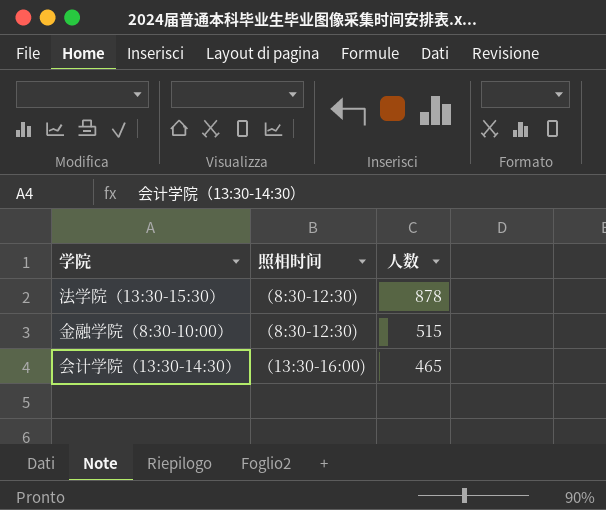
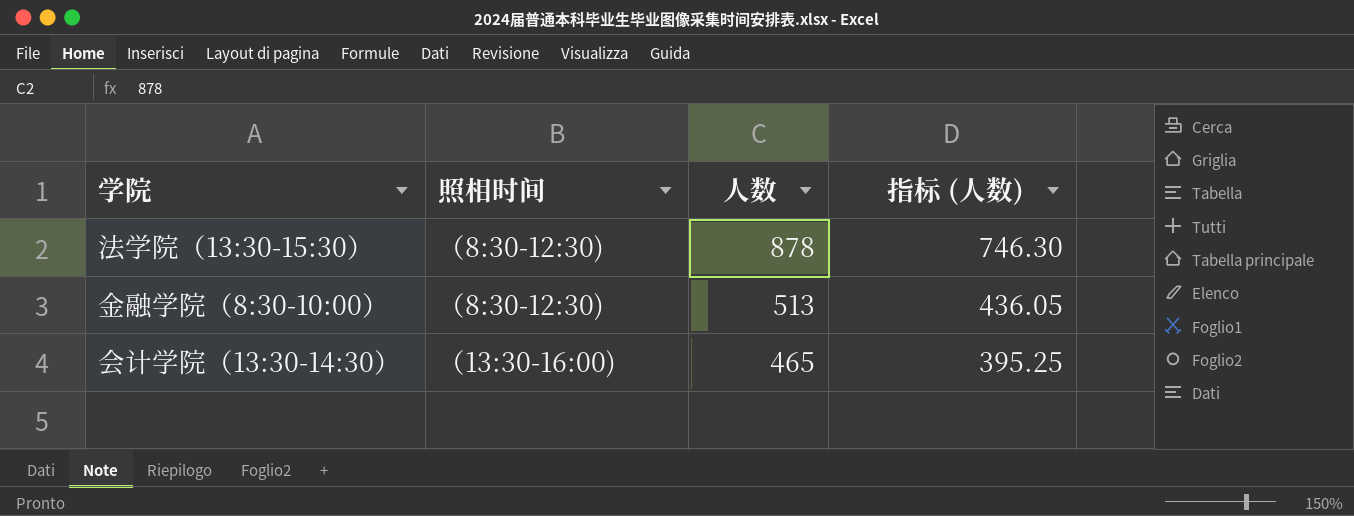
column 指标 (人数) | formula: none -> [人数] * 0.85
金融学院（8:30-10:00） | 人数: 515 -> 513

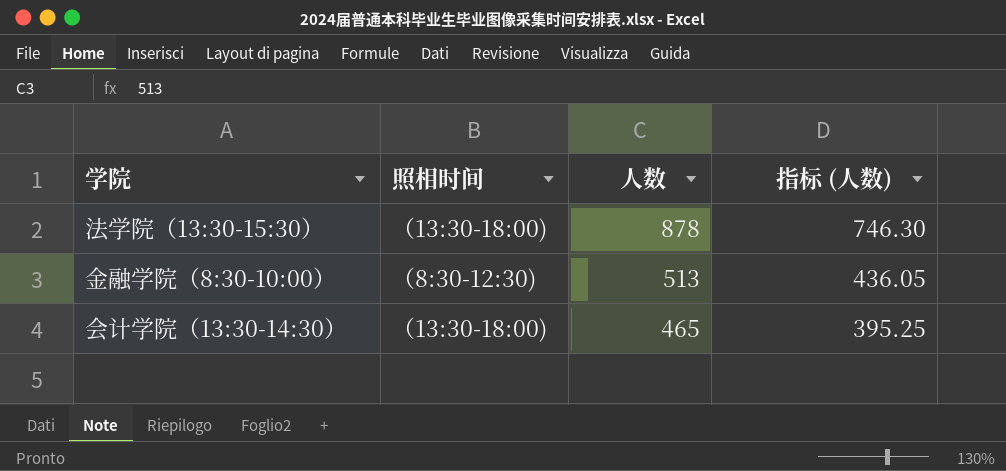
法学院（13:30-15:30） | 照相时间: （8:30-12:30) -> （13:30-18:00)
会计学院（13:30-14:30） | 照相时间: （13:30-16:00) -> （13:30-18:00)

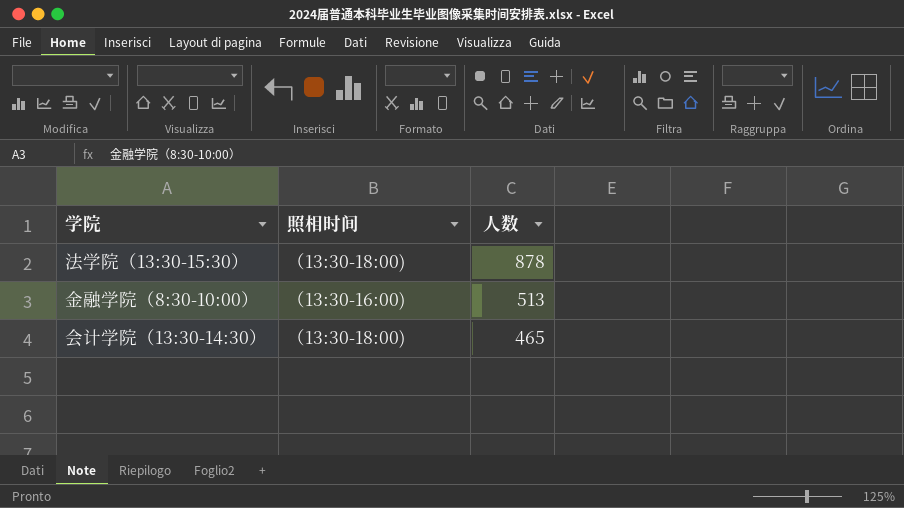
column 指标 (人数) | formula: [人数] * 0.85 -> none
金融学院（8:30-10:00） | 照相时间: （8:30-12:30) -> （13:30-16:00)

